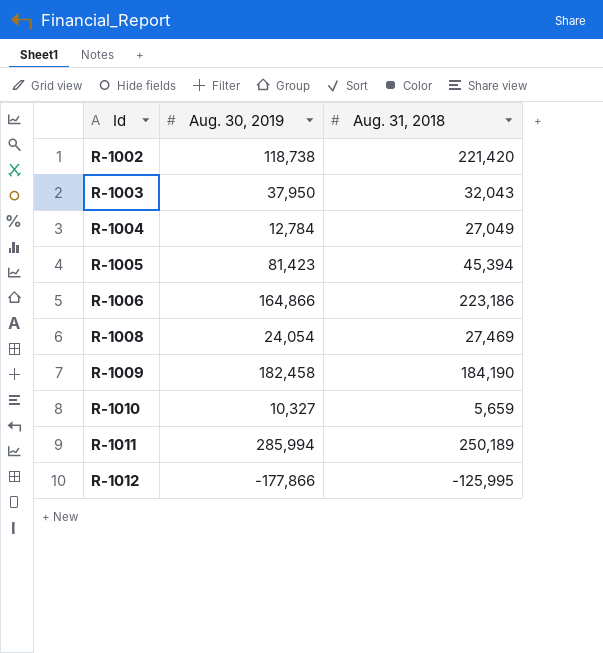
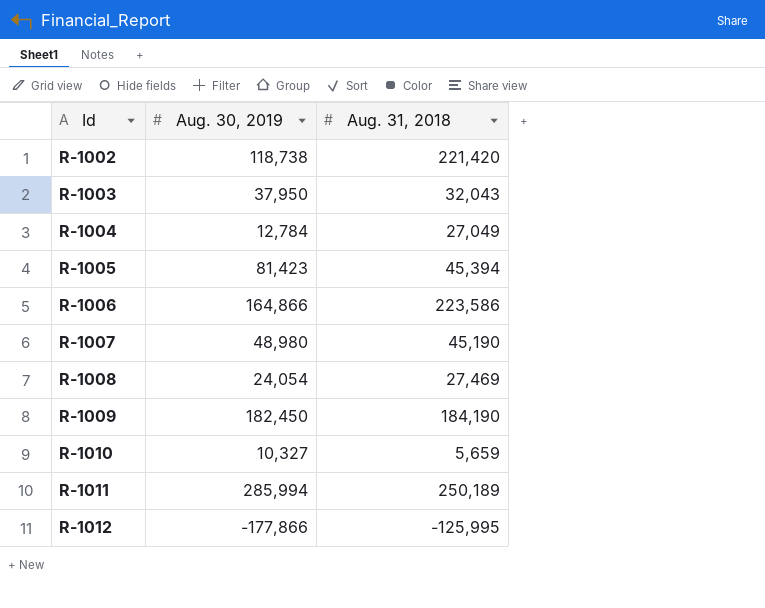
R-1006 | Aug. 31, 2018: 223,186 -> 223,586
row R-1007: none -> 48,980 | 45,190
R-1009 | Aug. 30, 2019: 182,458 -> 182,450

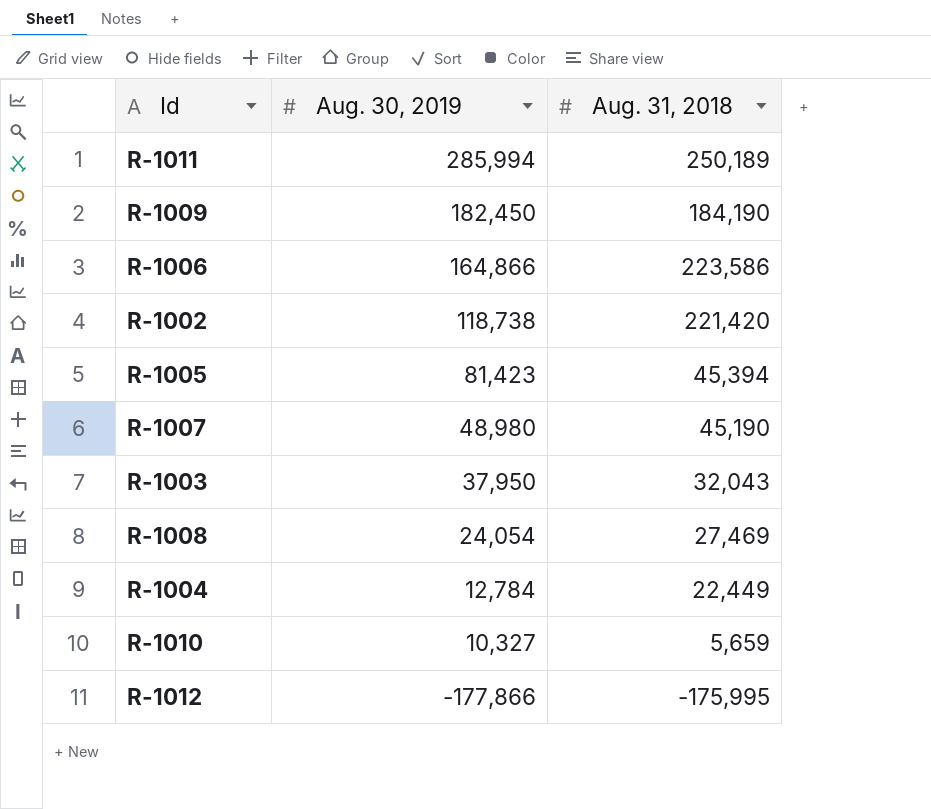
row order: Id ascending -> Aug. 30, 2019 descending
R-1004 | Aug. 31, 2018: 27,049 -> 22,449
R-1012 | Aug. 31, 2018: -125,995 -> -175,995

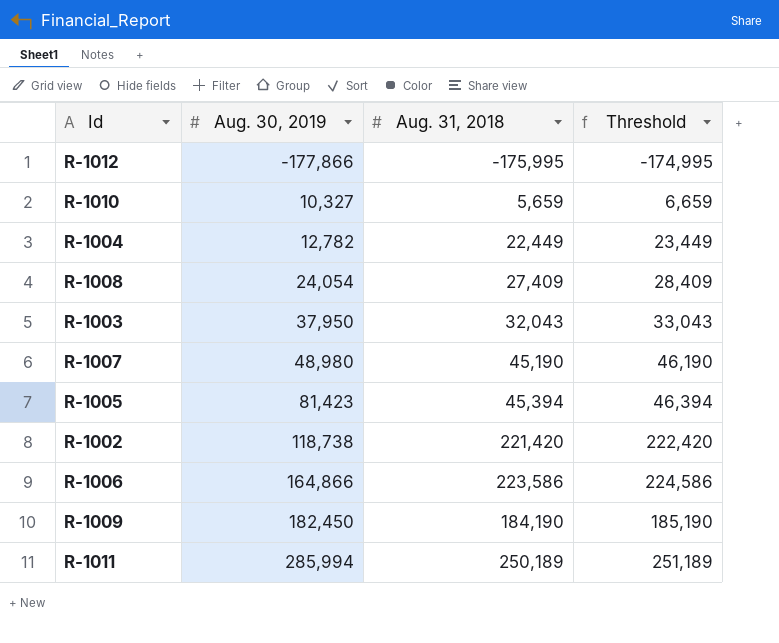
row order: Aug. 30, 2019 descending -> Aug. 30, 2019 ascending
column Threshold | formula: none -> [Aug. 31, 2018] + 1000
R-1004 | Aug. 30, 2019: 12,784 -> 12,782
R-1008 | Aug. 31, 2018: 27,469 -> 27,409

